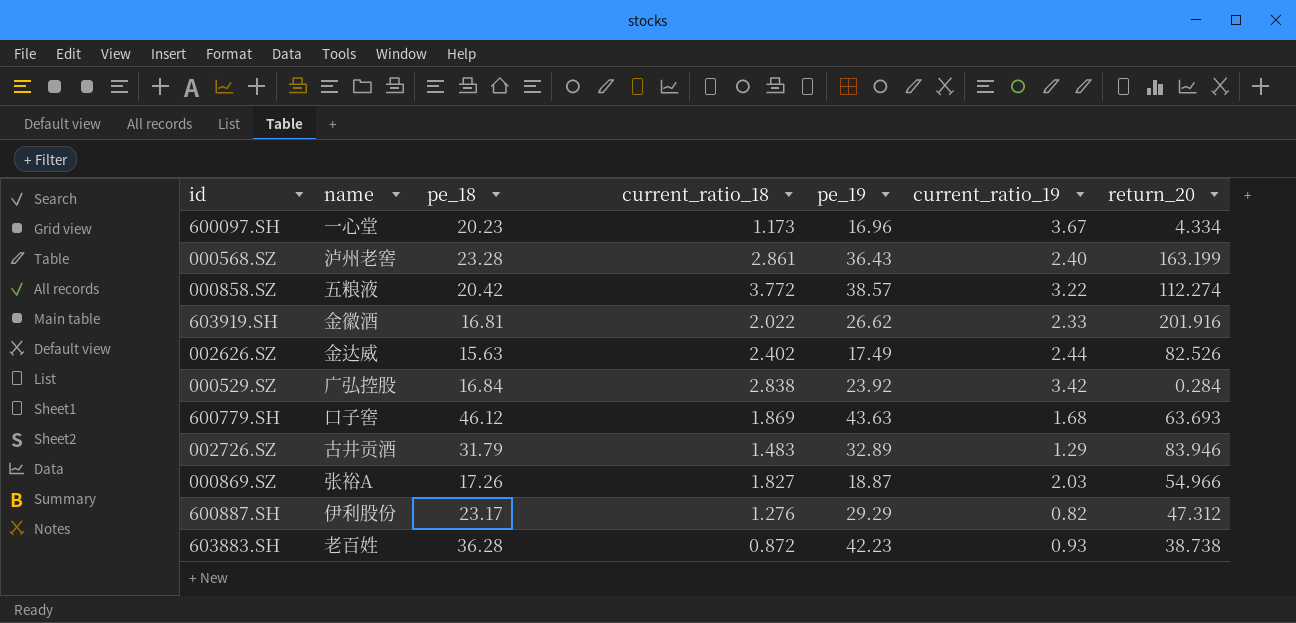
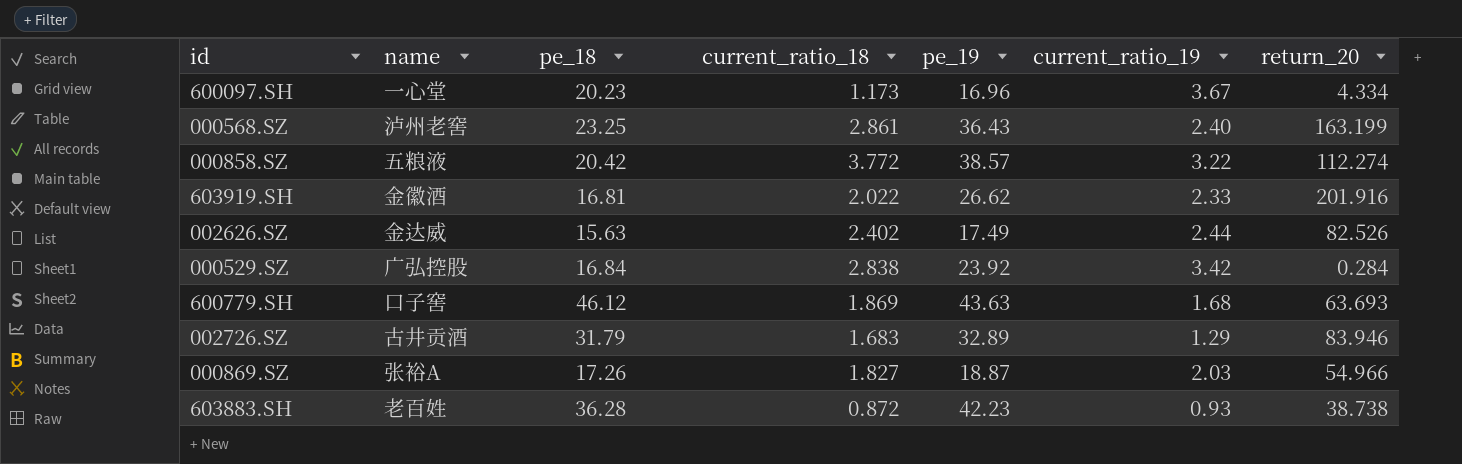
row 600887.SH: 伊利股份 | 23.17 | 1.276 | 29.29 | 0.82 | 47.312 -> none
000568.SZ | pe_18: 23.28 -> 23.25
002726.SZ | current_ratio_18: 1.483 -> 1.683

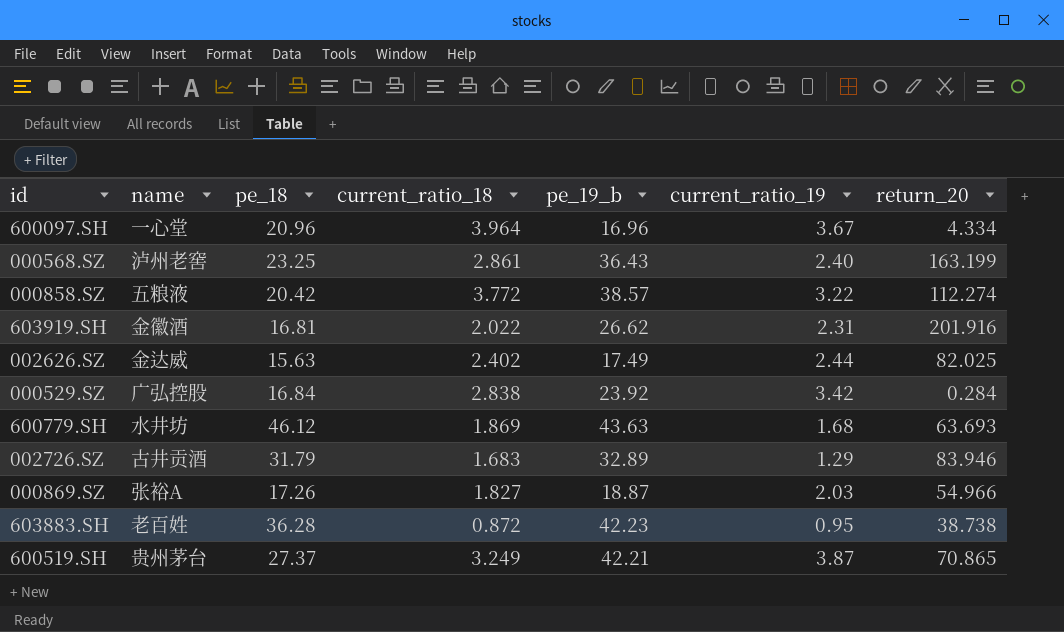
column name: pe_19 -> pe_19_b
600097.SH | pe_18: 20.23 -> 20.96
600097.SH | current_ratio_18: 1.173 -> 3.964
603919.SH | current_ratio_19: 2.33 -> 2.31
002626.SZ | return_20: 82.526 -> 82.025
600779.SH | name: 口子窖 -> 水井坊
603883.SH | current_ratio_19: 0.93 -> 0.95
row 600519.SH: none -> 贵州茅台 | 27.37 | 3.249 | 42.21 | 3.87 | 70.865

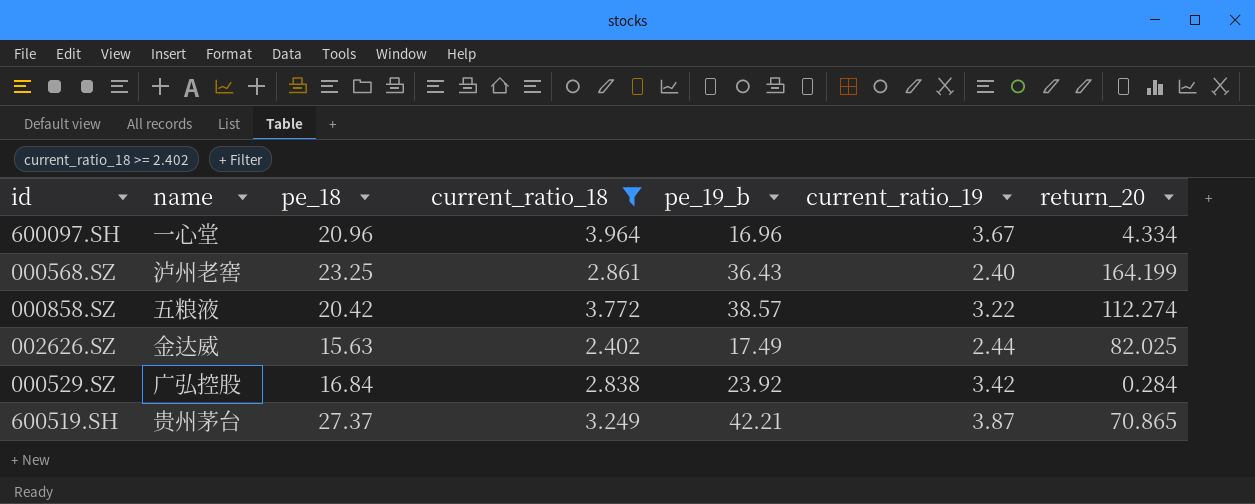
filter: none -> current_ratio_18 >= 2.402
000568.SZ | return_20: 163.199 -> 164.199

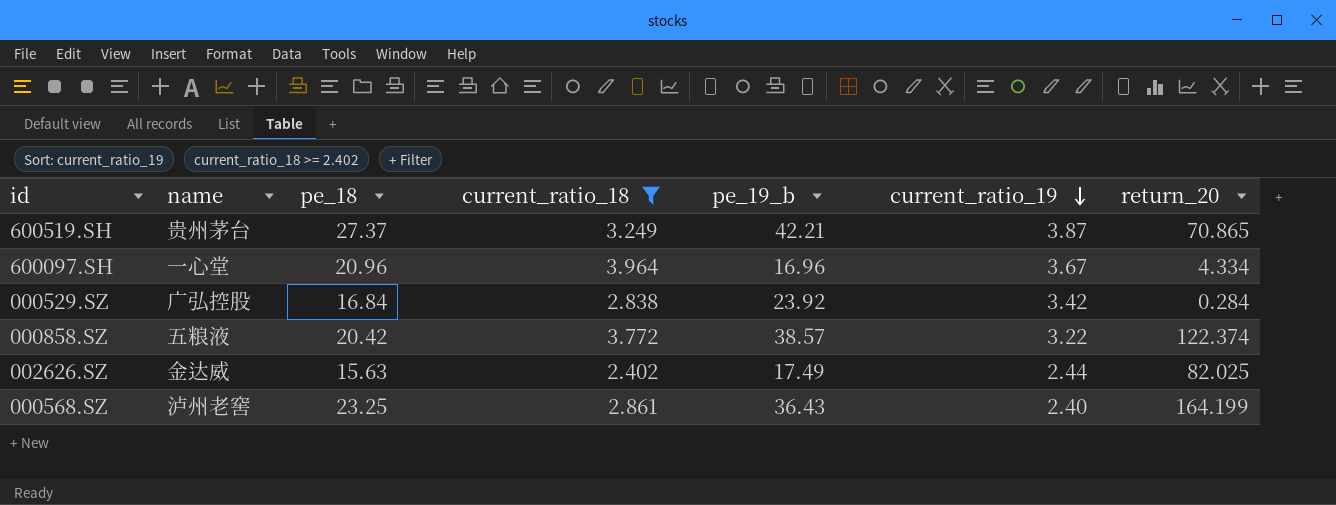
row order: none -> current_ratio_19 descending
000858.SZ | return_20: 112.274 -> 122.374

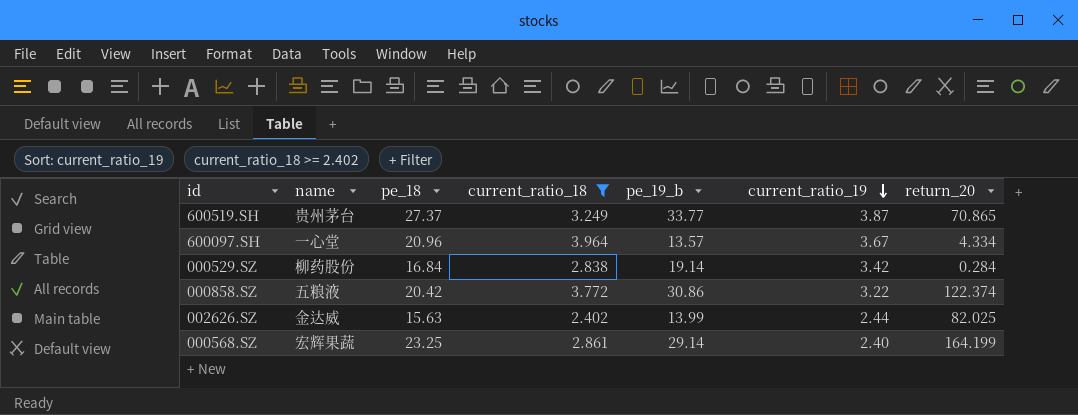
600519.SH | pe_19_b: 42.21 -> 33.77
600097.SH | pe_19_b: 16.96 -> 13.57
000529.SZ | name: 广弘控股 -> 柳药股份
000529.SZ | pe_19_b: 23.92 -> 19.14
000858.SZ | pe_19_b: 38.57 -> 30.86
002626.SZ | pe_19_b: 17.49 -> 13.99
000568.SZ | name: 泸州老窖 -> 宏辉果蔬
000568.SZ | pe_19_b: 36.43 -> 29.14

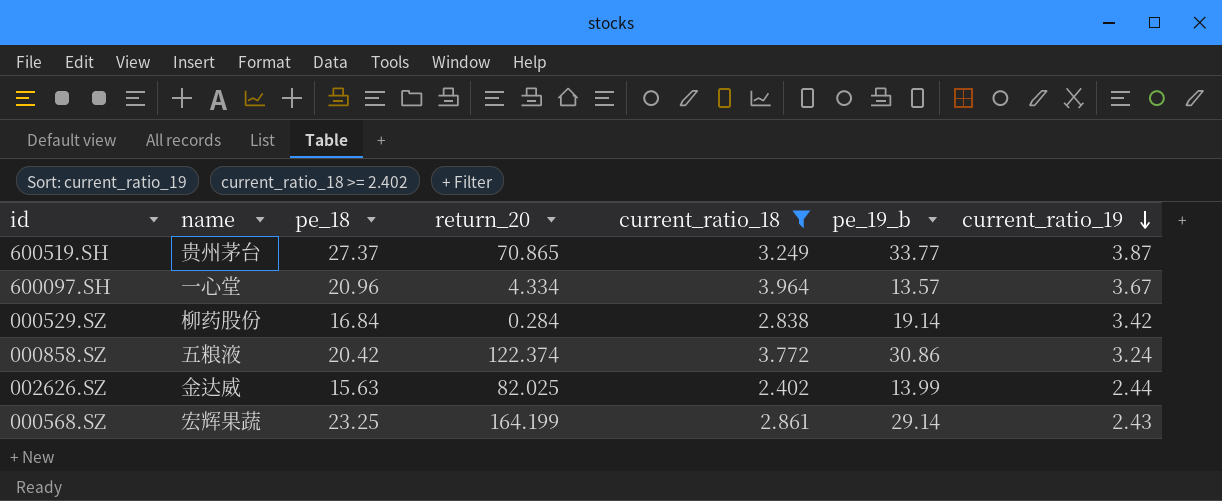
column return_20 | position: 7 -> 4
000858.SZ | current_ratio_19: 3.22 -> 3.24
000568.SZ | current_ratio_19: 2.40 -> 2.43

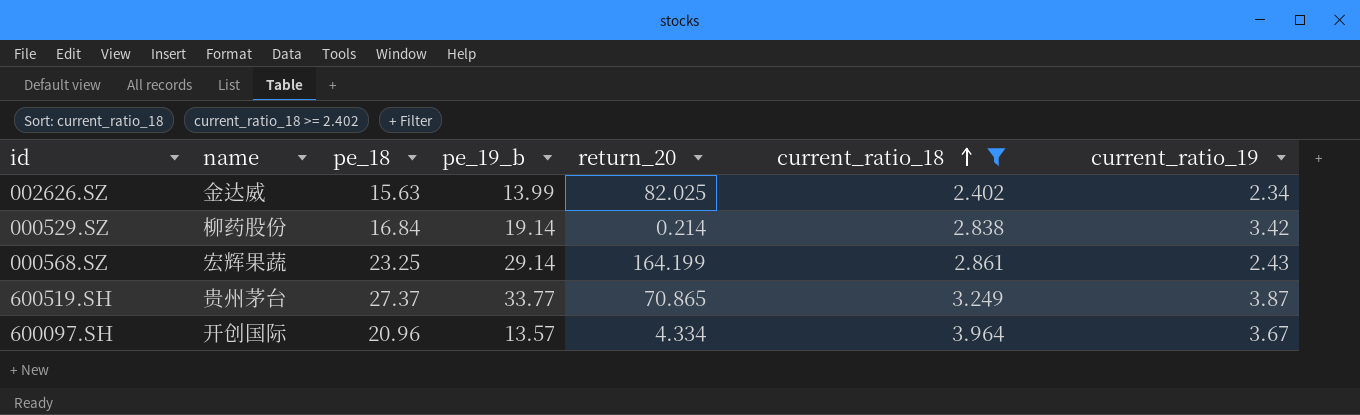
row order: current_ratio_19 descending -> current_ratio_18 ascending
column pe_19_b | position: 6 -> 4
row 000858.SZ: 五粮液 | 20.42 | 122.374 | 3.772 | 30.86 | 3.24 -> none
002626.SZ | current_ratio_19: 2.44 -> 2.34
000529.SZ | return_20: 0.284 -> 0.214
600097.SH | name: 一心堂 -> 开创国际

